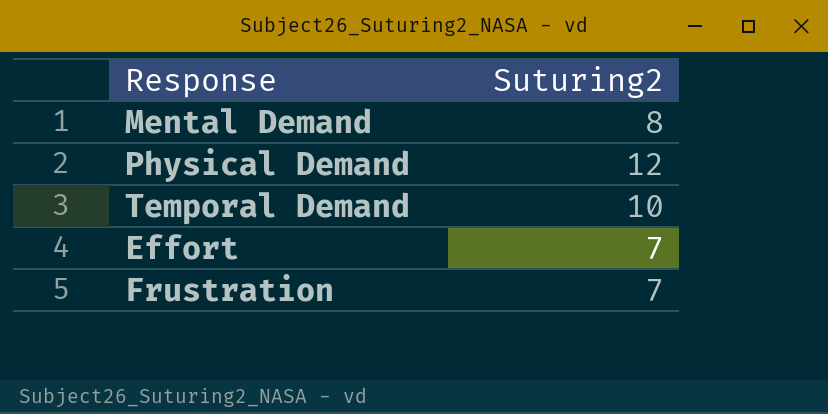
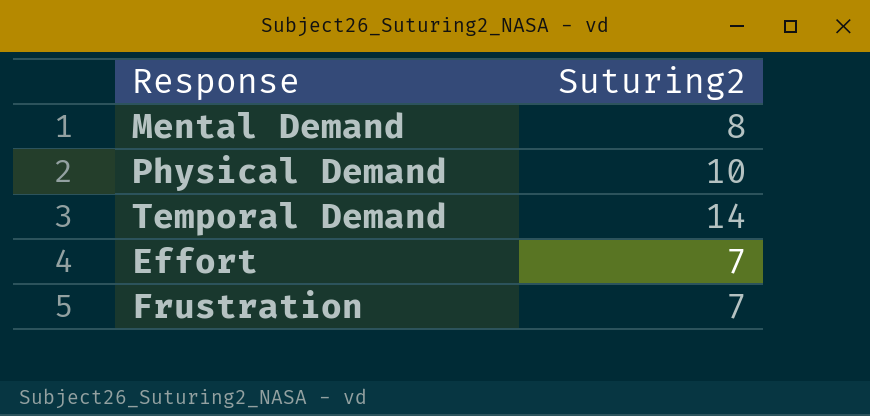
Physical Demand | Suturing2: 12 -> 10
Temporal Demand | Suturing2: 10 -> 14

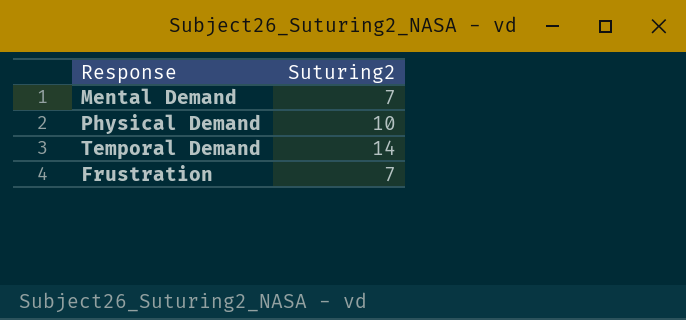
row Effort: 7 -> none
Mental Demand | Suturing2: 8 -> 7

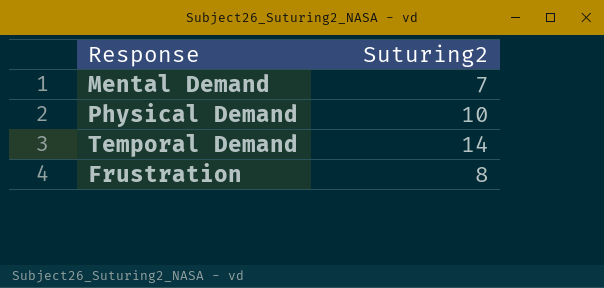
Frustration | Suturing2: 7 -> 8

